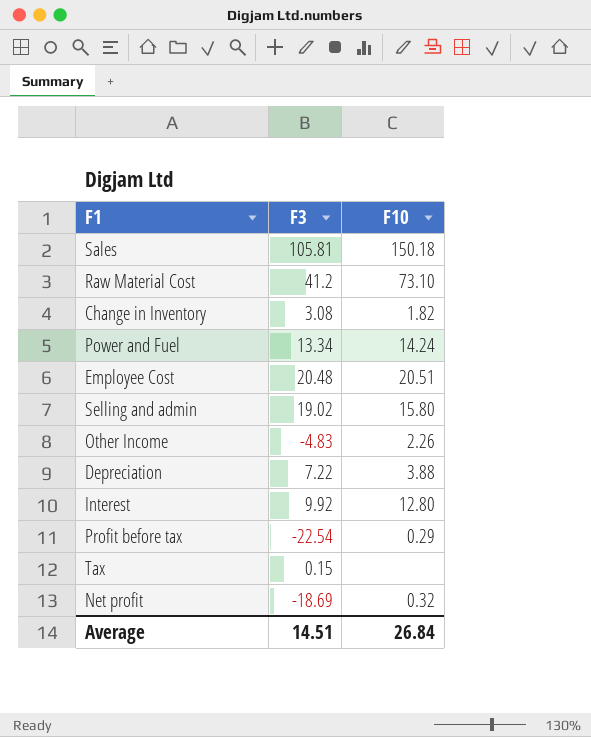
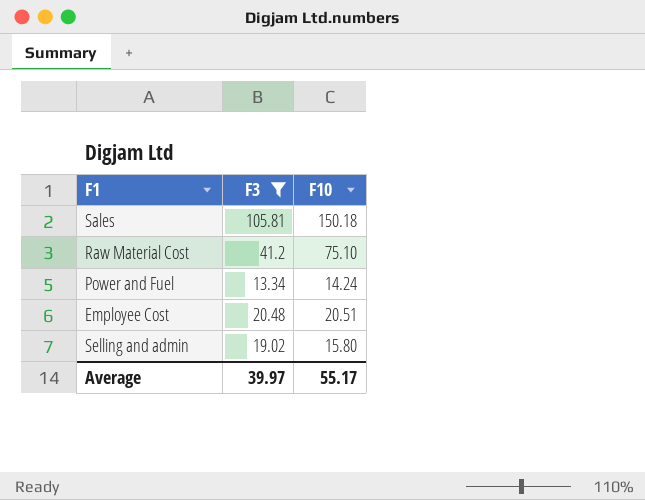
filter: none -> F3 >= 13.34
Raw Material Cost | F10: 73.10 -> 75.10
Average | F3: 14.51 -> 39.97
Average | F10: 26.84 -> 55.17

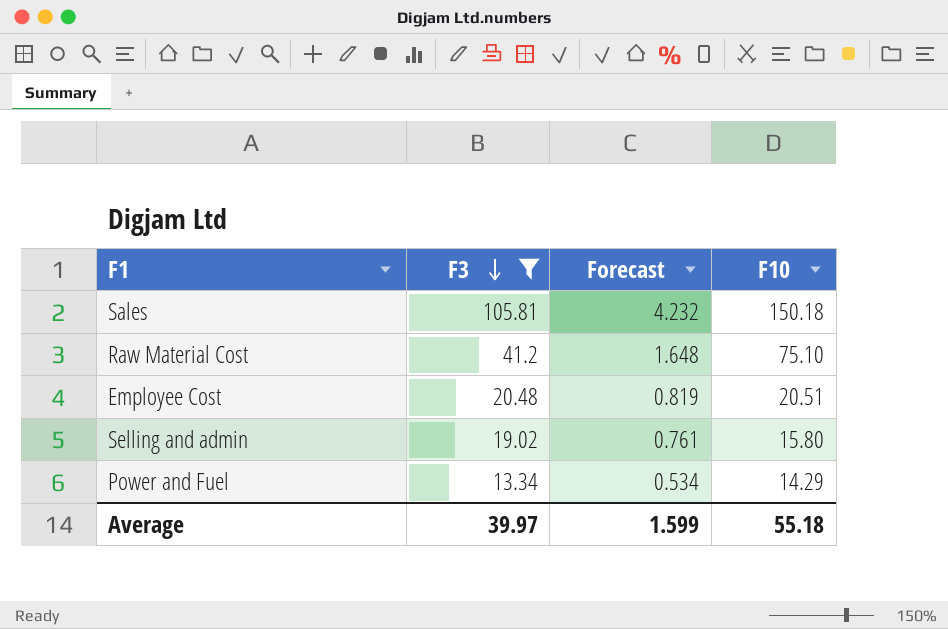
row order: none -> F3 descending
column Forecast | formula: none -> [F3] * 0.04
Power and Fuel | F10: 14.24 -> 14.29
Average | F10: 55.17 -> 55.18

